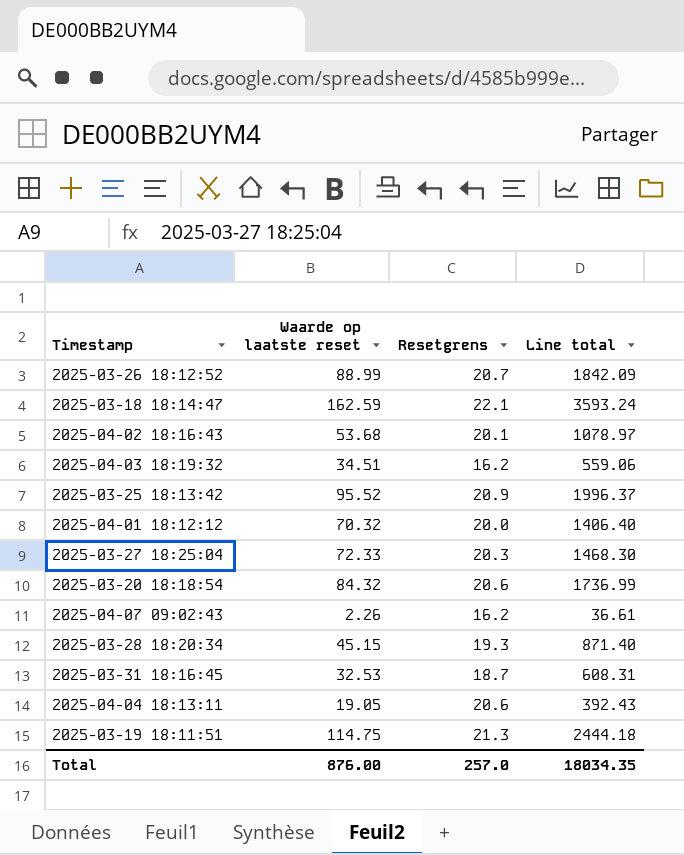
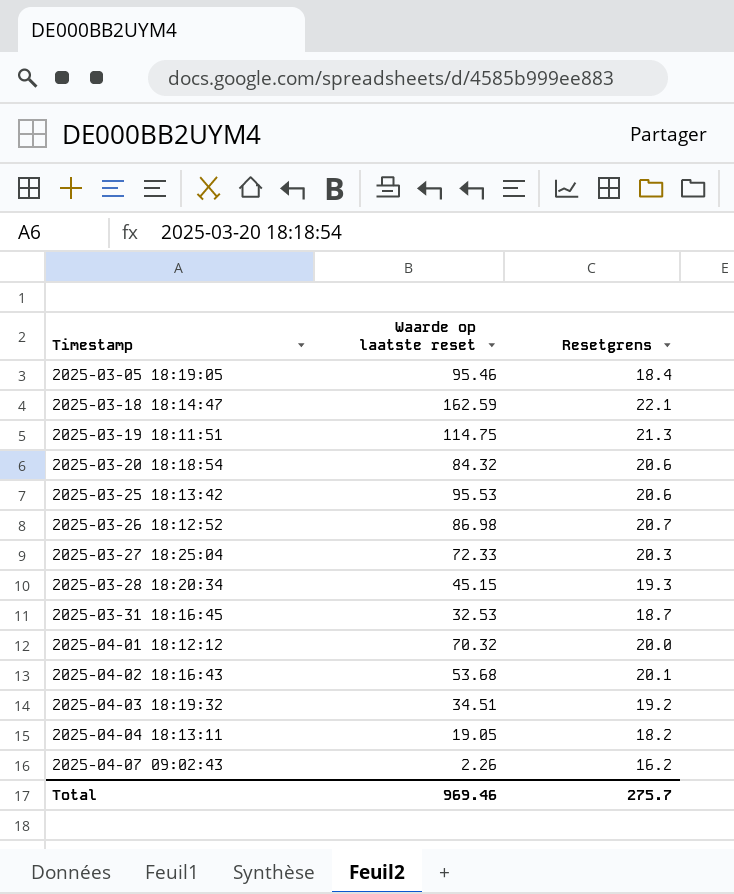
row order: none -> Timestamp ascending
column Line total | formula: [Waarde op laatste reset] * [Resetgrens] -> none
row 2025-03-05 18:19:05: none -> 95.46 | 18.4
2025-03-25 18:13:42 | Waarde op laatste reset: 95.52 -> 95.53
2025-03-25 18:13:42 | Resetgrens: 20.9 -> 20.6
2025-03-26 18:12:52 | Waarde op laatste reset: 88.99 -> 86.98
2025-04-03 18:19:32 | Resetgrens: 16.2 -> 19.2
2025-04-04 18:13:11 | Resetgrens: 20.6 -> 18.2
Total | Waarde op laatste reset: 876.00 -> 969.46
Total | Resetgrens: 257.0 -> 275.7

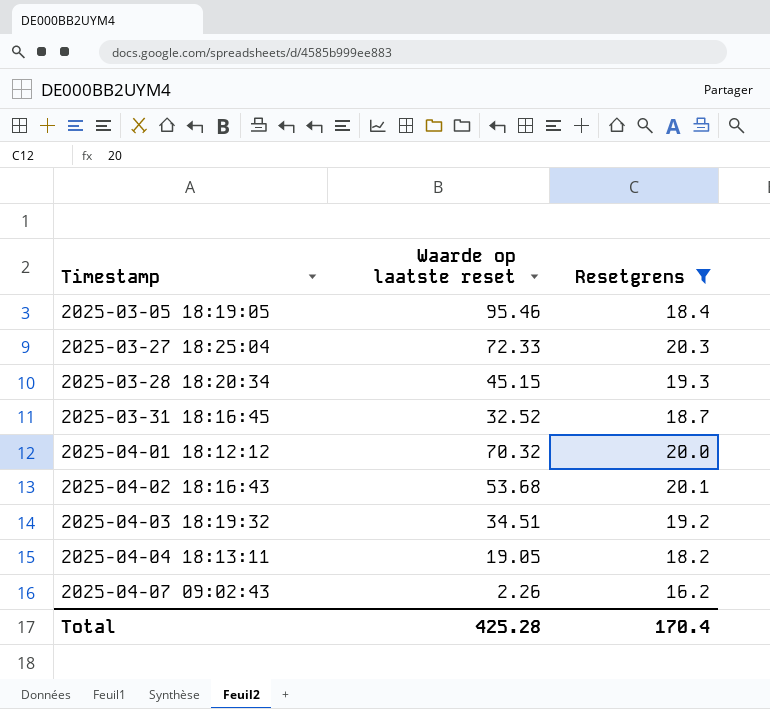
filter: none -> Resetgrens <= 20.3
2025-03-31 18:16:45 | Waarde op laatste reset: 32.53 -> 32.52
Total | Waarde op laatste reset: 969.46 -> 425.28
Total | Resetgrens: 275.7 -> 170.4

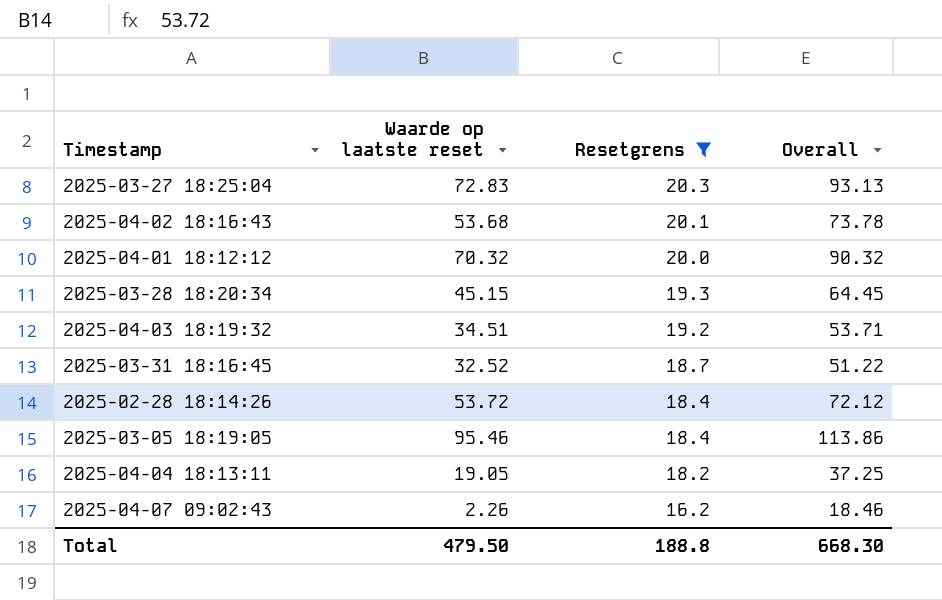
row order: Timestamp ascending -> Resetgrens descending
column Overall | formula: none -> [Waarde op laatste reset] + [Resetgrens]
2025-03-27 18:25:04 | Waarde op laatste reset: 72.33 -> 72.83
row 2025-02-28 18:14:26: none -> 53.72 | 18.4 | 72.12
Total | Waarde op laatste reset: 425.28 -> 479.50
Total | Resetgrens: 170.4 -> 188.8

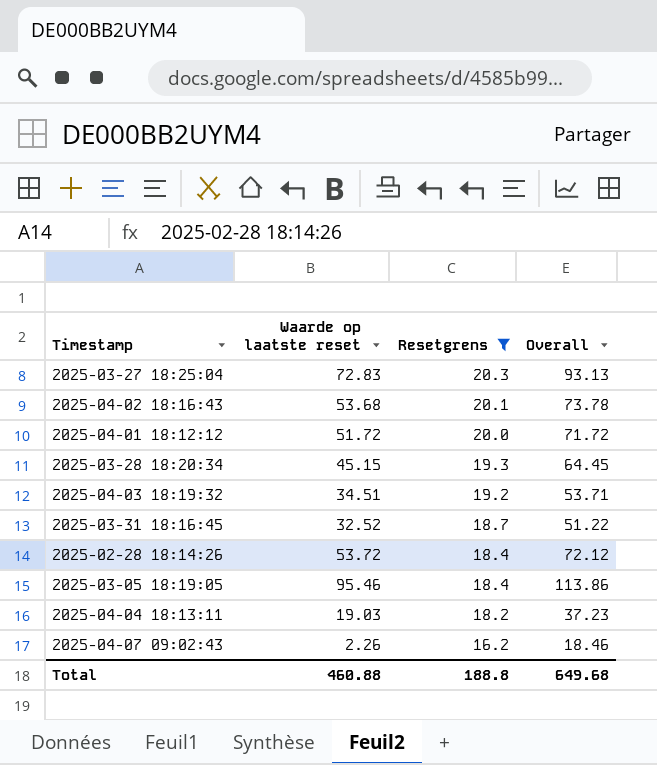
2025-04-01 18:12:12 | Waarde op laatste reset: 70.32 -> 51.72
2025-04-01 18:12:12 | Overall: 90.32 -> 71.72
2025-04-04 18:13:11 | Waarde op laatste reset: 19.05 -> 19.03
2025-04-04 18:13:11 | Overall: 37.25 -> 37.23
Total | Waarde op laatste reset: 479.50 -> 460.88
Total | Overall: 668.30 -> 649.68

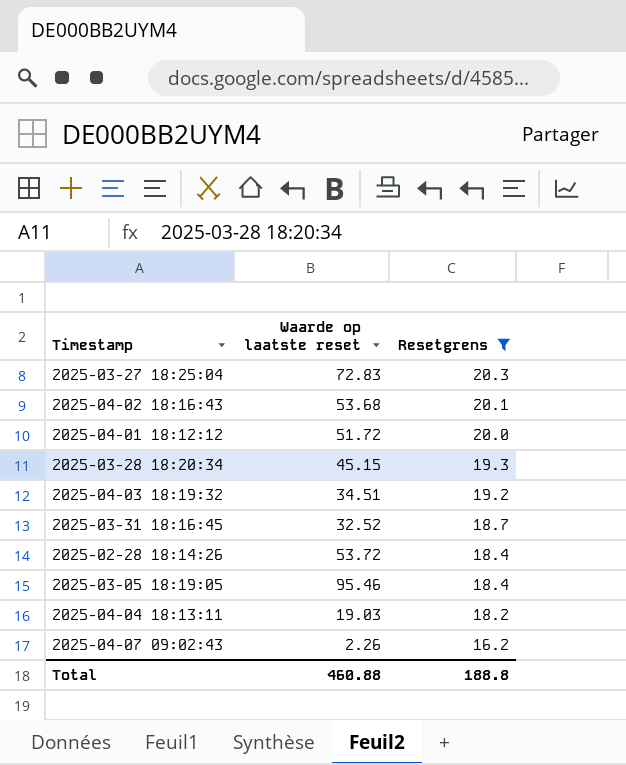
column Overall | formula: [Waarde op laatste reset] + [Resetgrens] -> none

